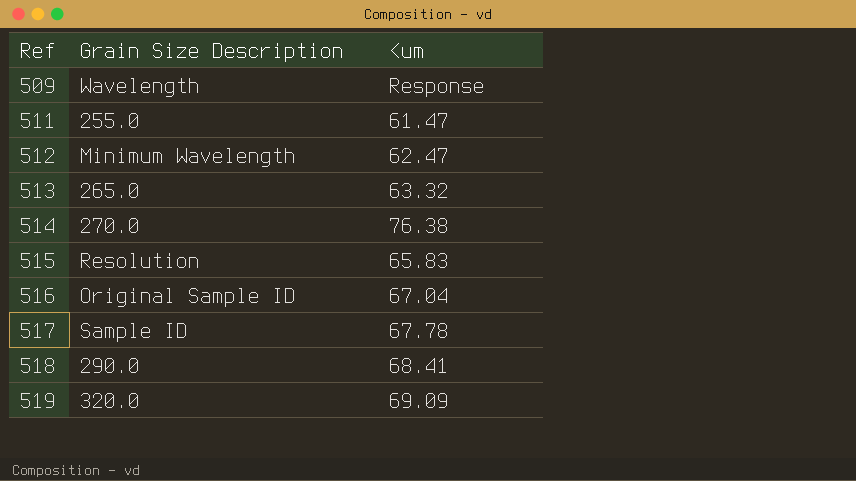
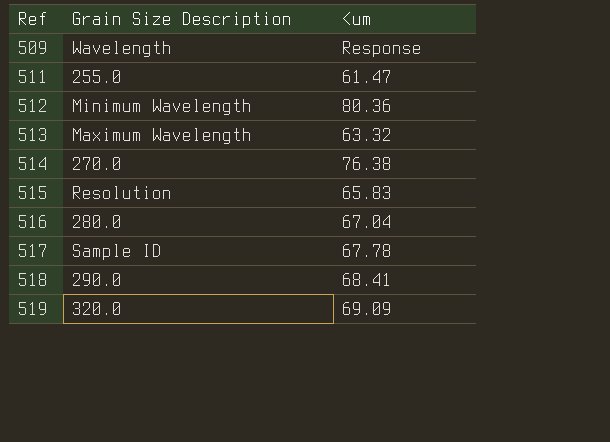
512 | <um: 62.47 -> 80.36
513 | Grain Size Description: 265.0 -> Maximum Wavelength
516 | Grain Size Description: Original Sample ID -> 280.0

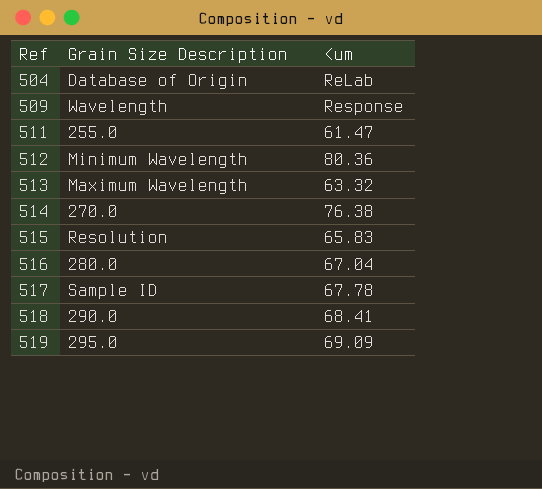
row 504: none -> Database of Origin | ReLab
519 | Grain Size Description: 320.0 -> 295.0

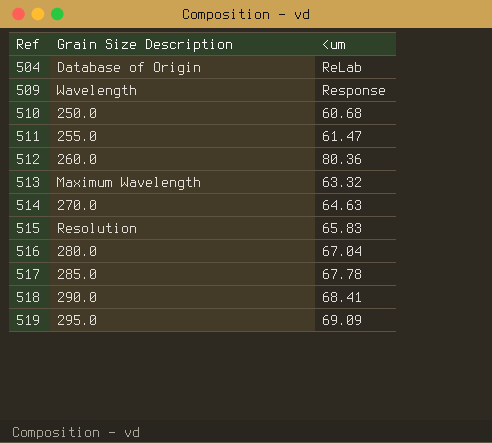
row 510: none -> 250.0 | 60.68
512 | Grain Size Description: Minimum Wavelength -> 260.0
514 | <um: 76.38 -> 64.63
517 | Grain Size Description: Sample ID -> 285.0

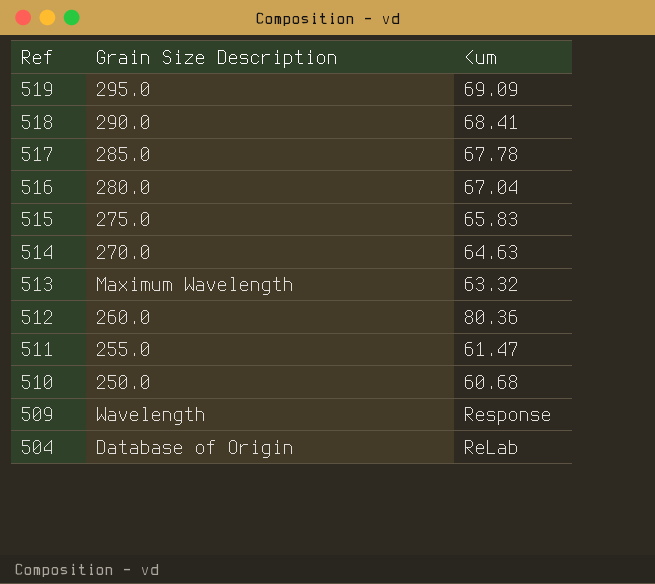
row order: Ref ascending -> Ref descending
515 | Grain Size Description: Resolution -> 275.0

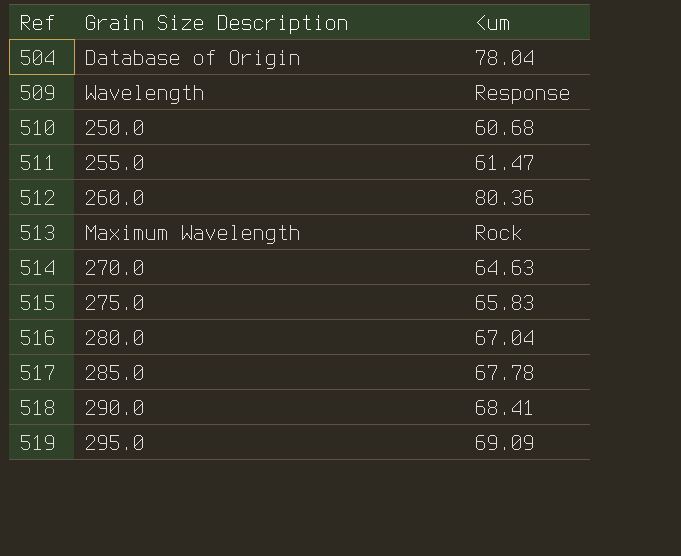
row order: Ref descending -> Ref ascending
504 | <um: ReLab -> 78.04
513 | <um: 63.32 -> Rock

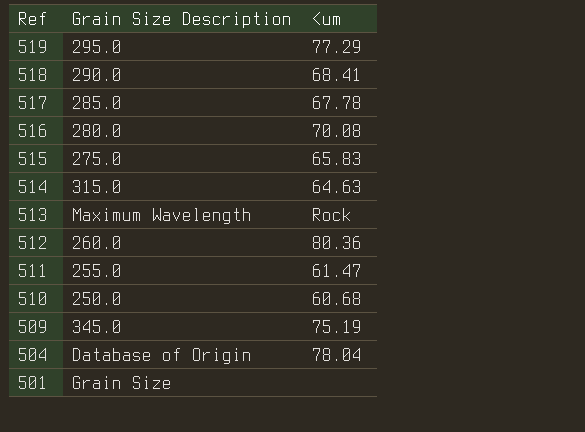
row order: Ref ascending -> Ref descending
519 | <um: 69.09 -> 77.29
516 | <um: 67.04 -> 70.08
514 | Grain Size Description: 270.0 -> 315.0
509 | Grain Size Description: Wavelength -> 345.0
509 | <um: Response -> 75.19
row 501: none -> Grain Size | none

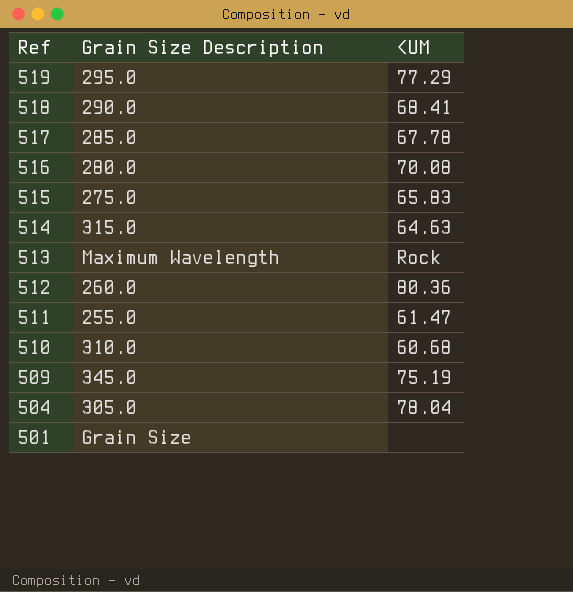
column name: <um -> <UM
510 | Grain Size Description: 250.0 -> 310.0
504 | Grain Size Description: Database of Origin -> 305.0

